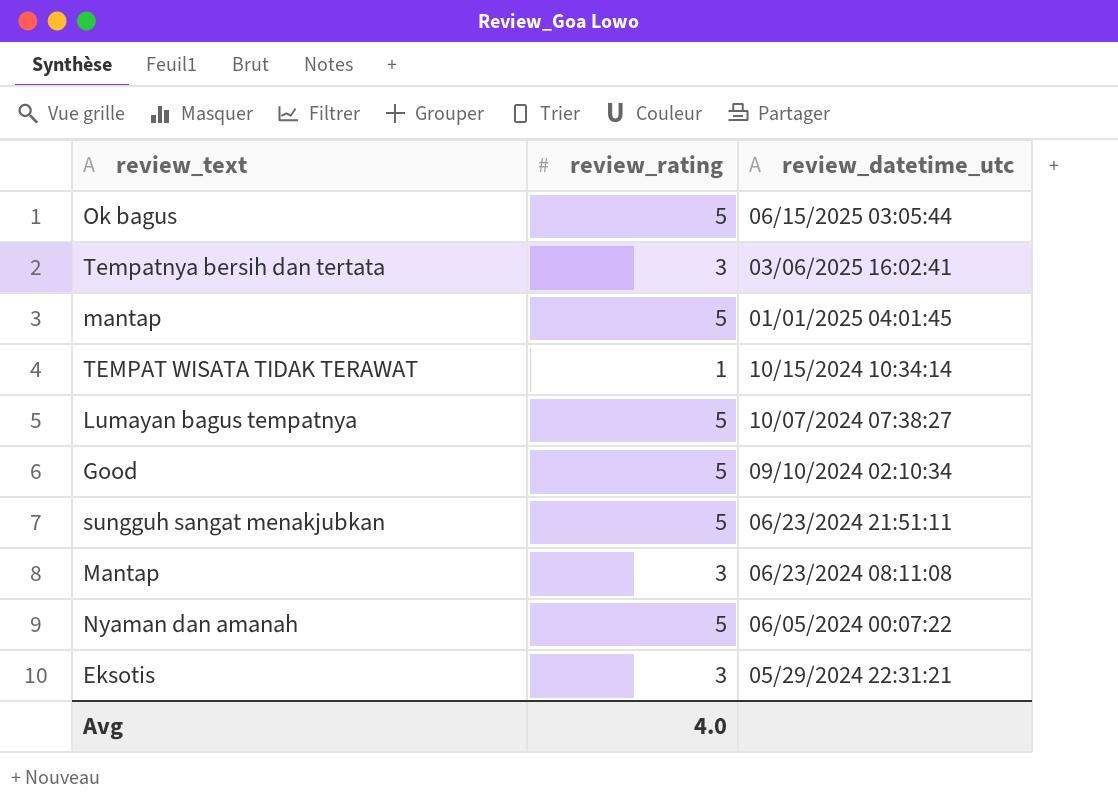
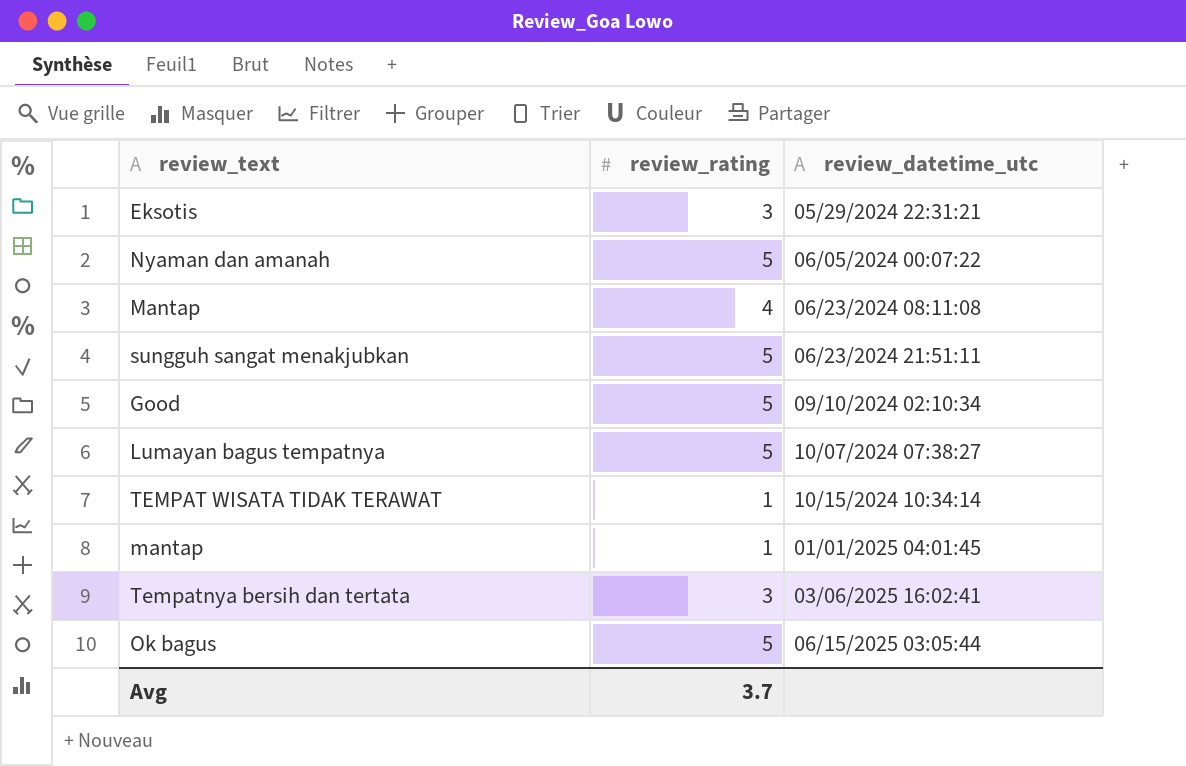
row order: review_datetime_utc descending -> review_datetime_utc ascending
Mantap | review_rating: 3 -> 4
mantap | review_rating: 5 -> 1
Avg | review_rating: 4.0 -> 3.7

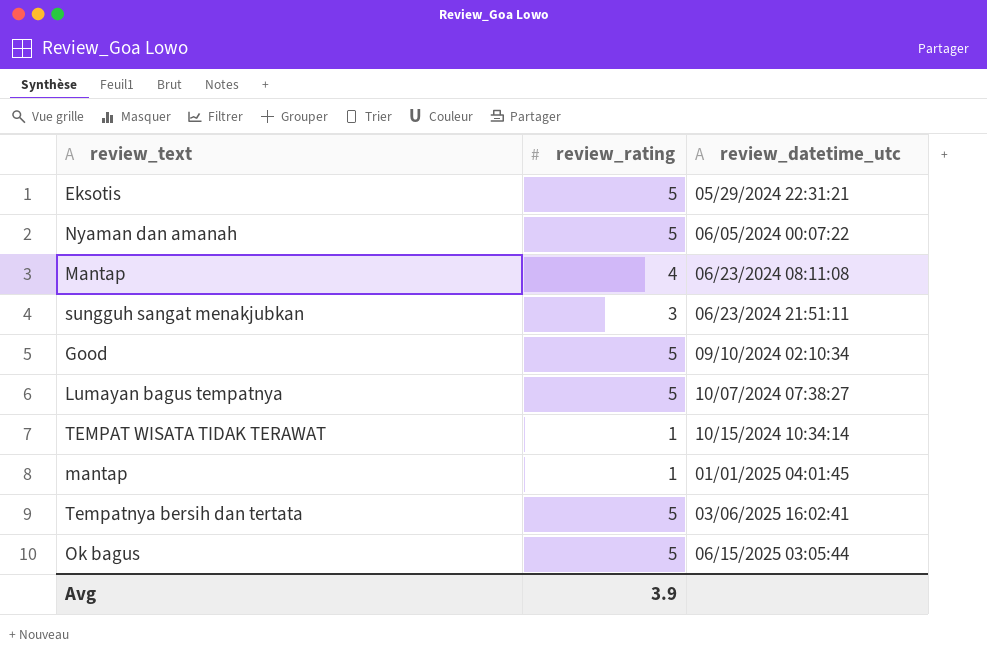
Eksotis | review_rating: 3 -> 5
sungguh sangat menakjubkan | review_rating: 5 -> 3
Tempatnya bersih dan tertata | review_rating: 3 -> 5
Avg | review_rating: 3.7 -> 3.9

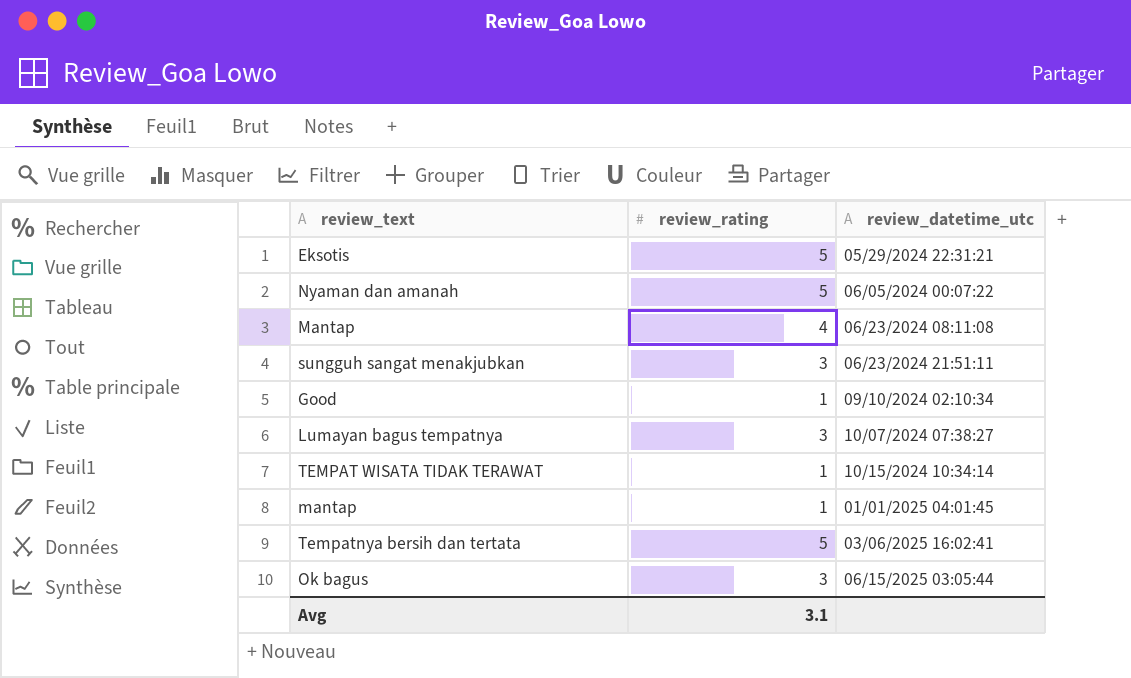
Good | review_rating: 5 -> 1
Lumayan bagus tempatnya | review_rating: 5 -> 3
Ok bagus | review_rating: 5 -> 3
Avg | review_rating: 3.9 -> 3.1

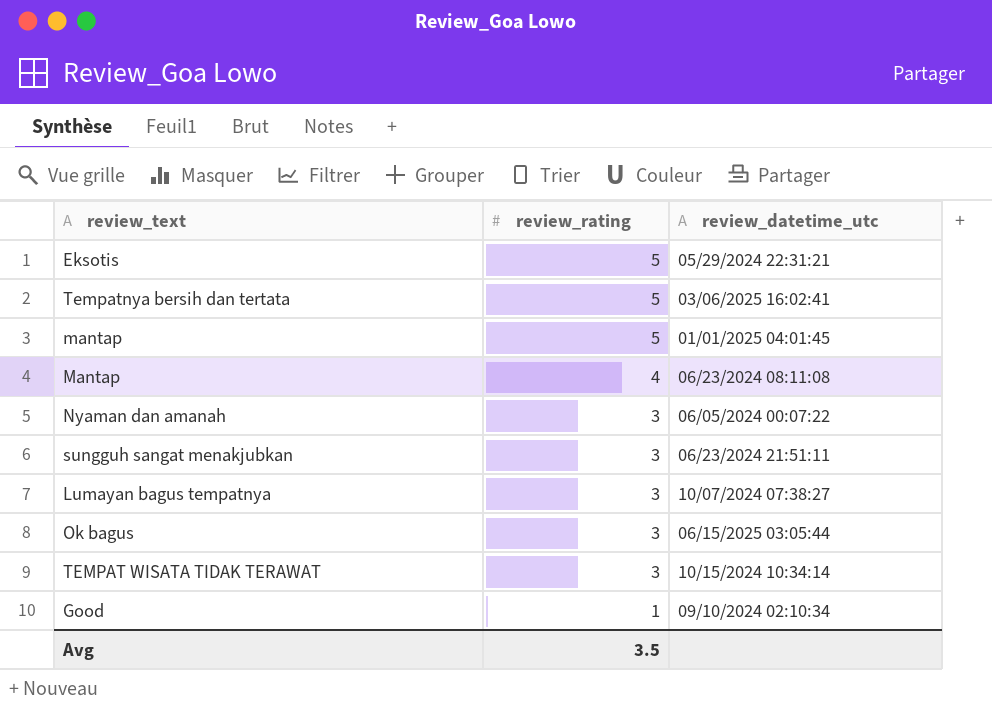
row order: review_datetime_utc ascending -> review_rating descending
mantap | review_rating: 1 -> 5
Nyaman dan amanah | review_rating: 5 -> 3
TEMPAT WISATA TIDAK TERAWAT | review_rating: 1 -> 3
Avg | review_rating: 3.1 -> 3.5

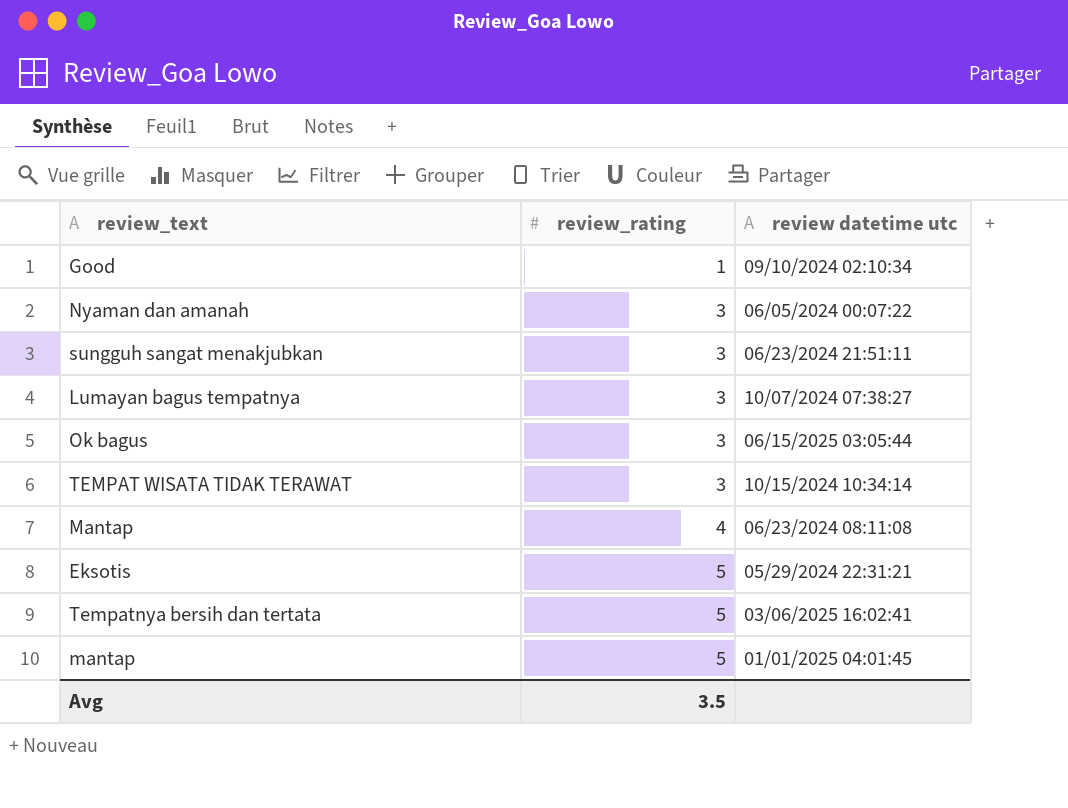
row order: review_rating descending -> review_rating ascending
column name: review_datetime_utc -> review datetime utc

